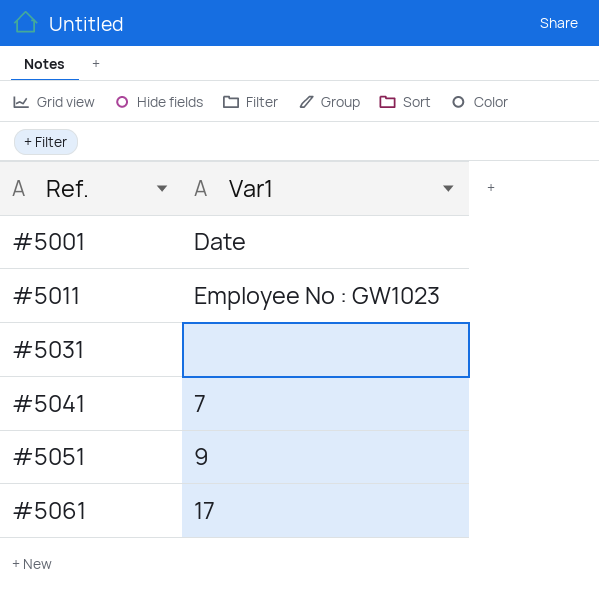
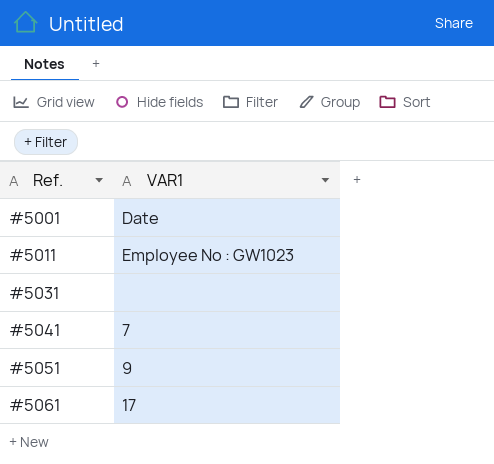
column name: Var1 -> VAR1

